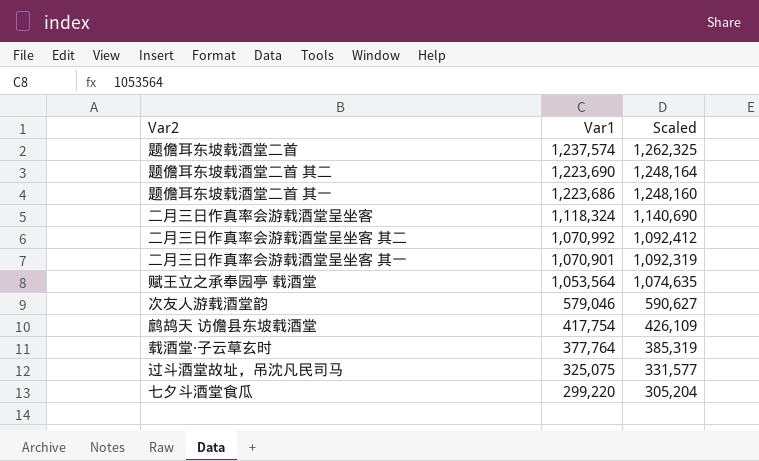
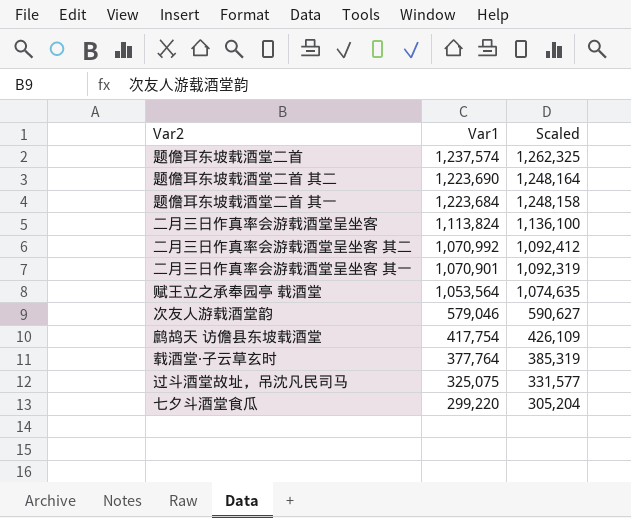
题儋耳东坡载酒堂二首 其一 | Var1: 1,223,686 -> 1,223,684
题儋耳东坡载酒堂二首 其一 | Scaled: 1,248,160 -> 1,248,158
二月三日作真率会游载酒堂呈坐客 | Var1: 1,118,324 -> 1,113,824
二月三日作真率会游载酒堂呈坐客 | Scaled: 1,140,690 -> 1,136,100

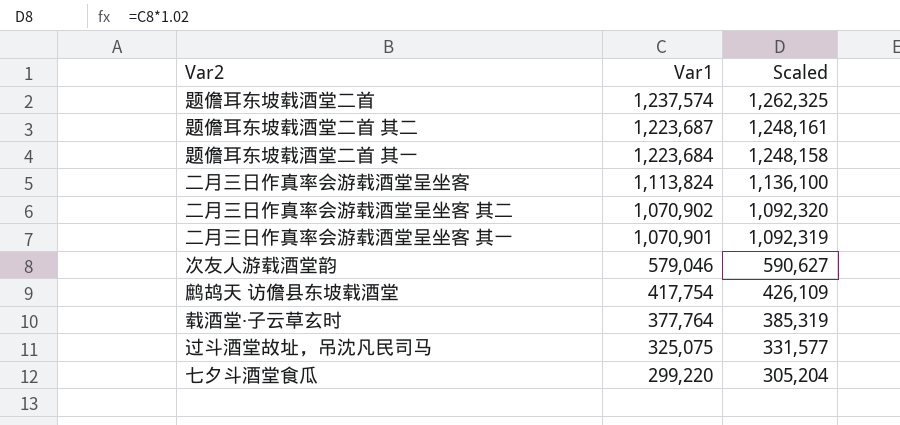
row 赋王立之承奉园亭 载酒堂: 1,053,564 | 1,074,635 -> none
题儋耳东坡载酒堂二首 其二 | Var1: 1,223,690 -> 1,223,687
题儋耳东坡载酒堂二首 其二 | Scaled: 1,248,164 -> 1,248,161
二月三日作真率会游载酒堂呈坐客 其二 | Var1: 1,070,992 -> 1,070,902
二月三日作真率会游载酒堂呈坐客 其二 | Scaled: 1,092,412 -> 1,092,320

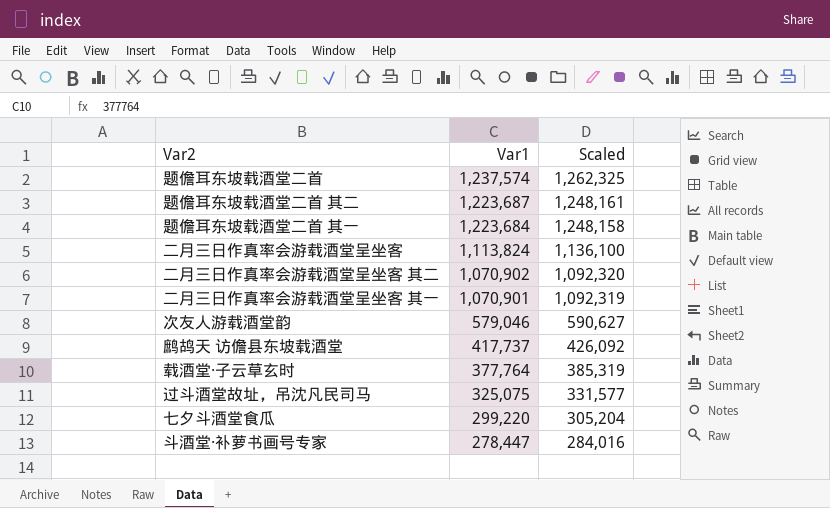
鹧鸪天 访儋县东坡载酒堂 | Var1: 417,754 -> 417,737
鹧鸪天 访儋县东坡载酒堂 | Scaled: 426,109 -> 426,092
row 斗酒堂·补萝书画号专家: none -> 278,447 | 284,016

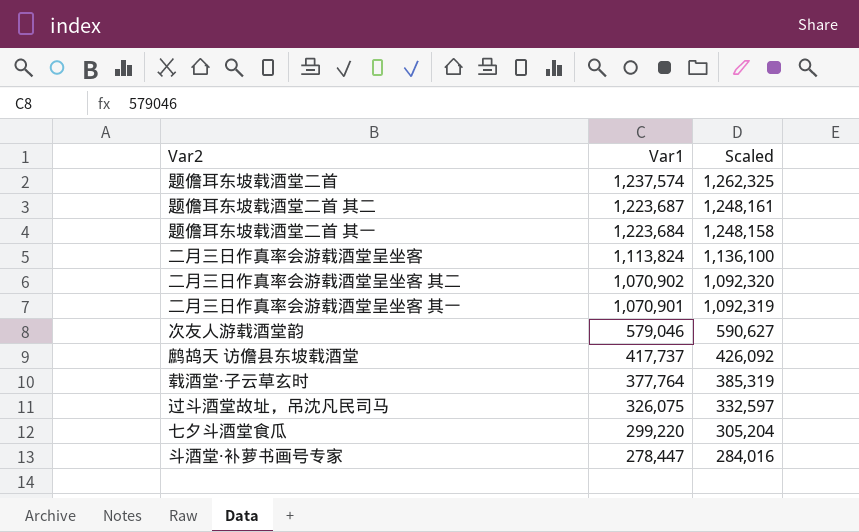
过斗酒堂故址，吊沈凡民司马 | Var1: 325,075 -> 326,075
过斗酒堂故址，吊沈凡民司马 | Scaled: 331,577 -> 332,597

